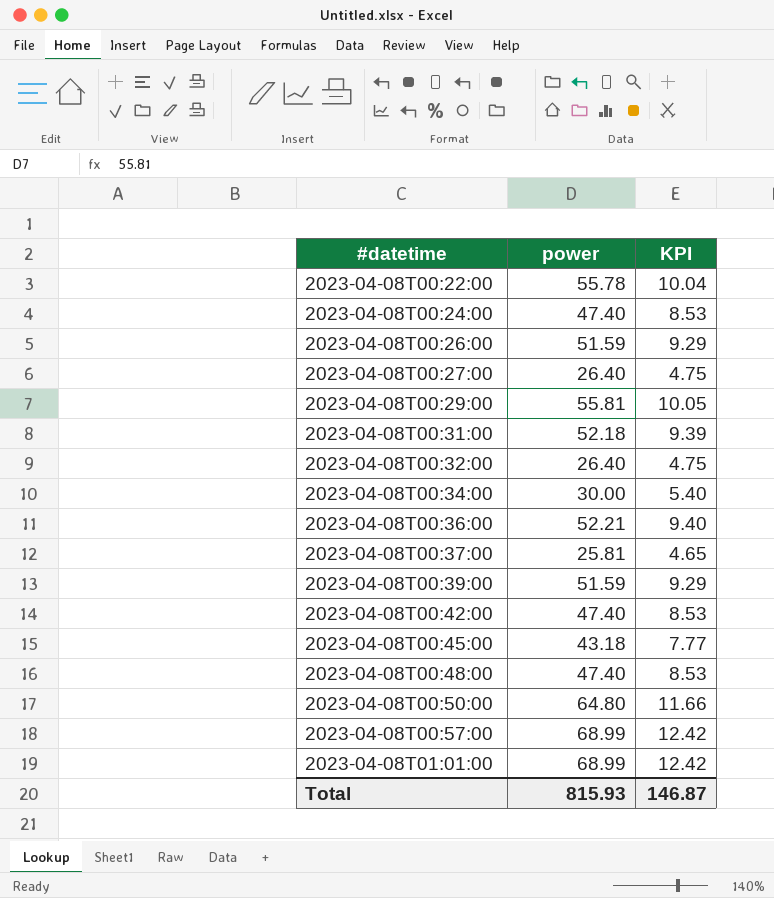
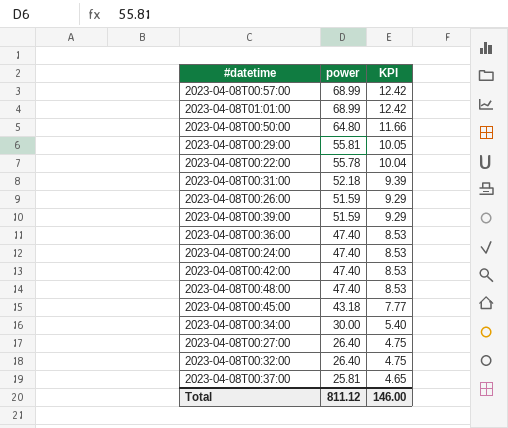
row order: #datetime ascending -> power descending
2023-04-08T00:36:00 | power: 52.21 -> 47.40
2023-04-08T00:36:00 | KPI: 9.40 -> 8.53
Total | power: 815.93 -> 811.12
Total | KPI: 146.87 -> 146.00

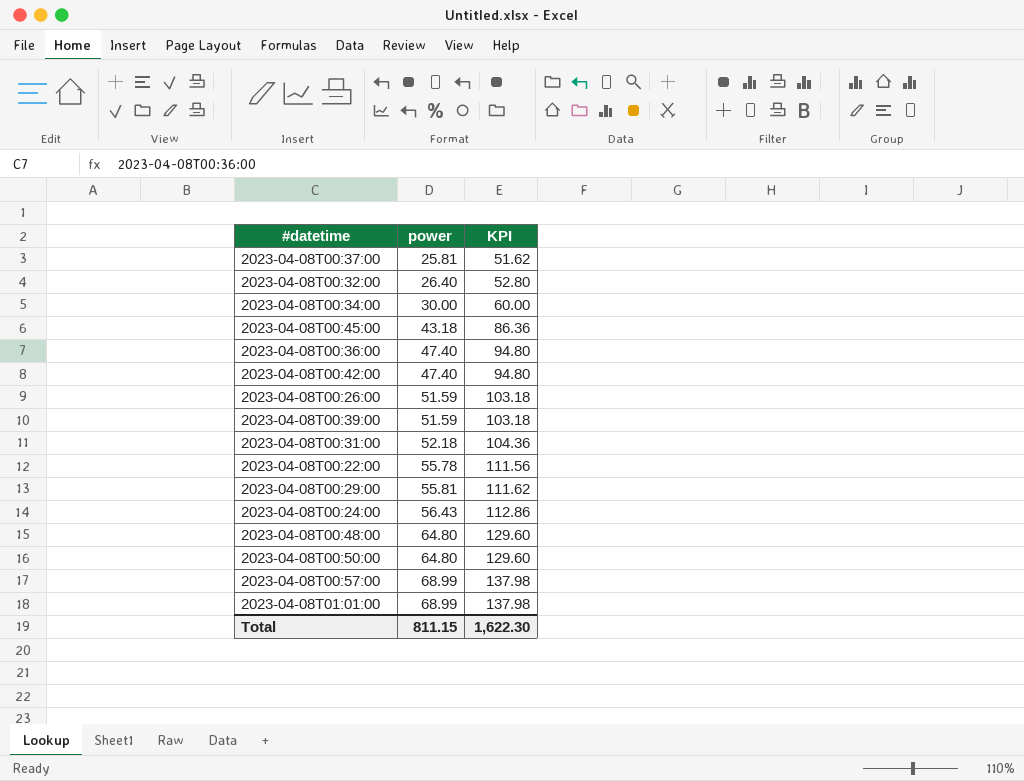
row order: power descending -> power ascending
column KPI | formula: [power] * 0.18 -> [power] * 2
row 2023-04-08T00:27:00: 26.40 | 4.75 -> none
2023-04-08T00:24:00 | power: 47.40 -> 56.43
2023-04-08T00:48:00 | power: 47.40 -> 64.80
Total | power: 811.12 -> 811.15
Total | KPI: 146.00 -> 1,622.30

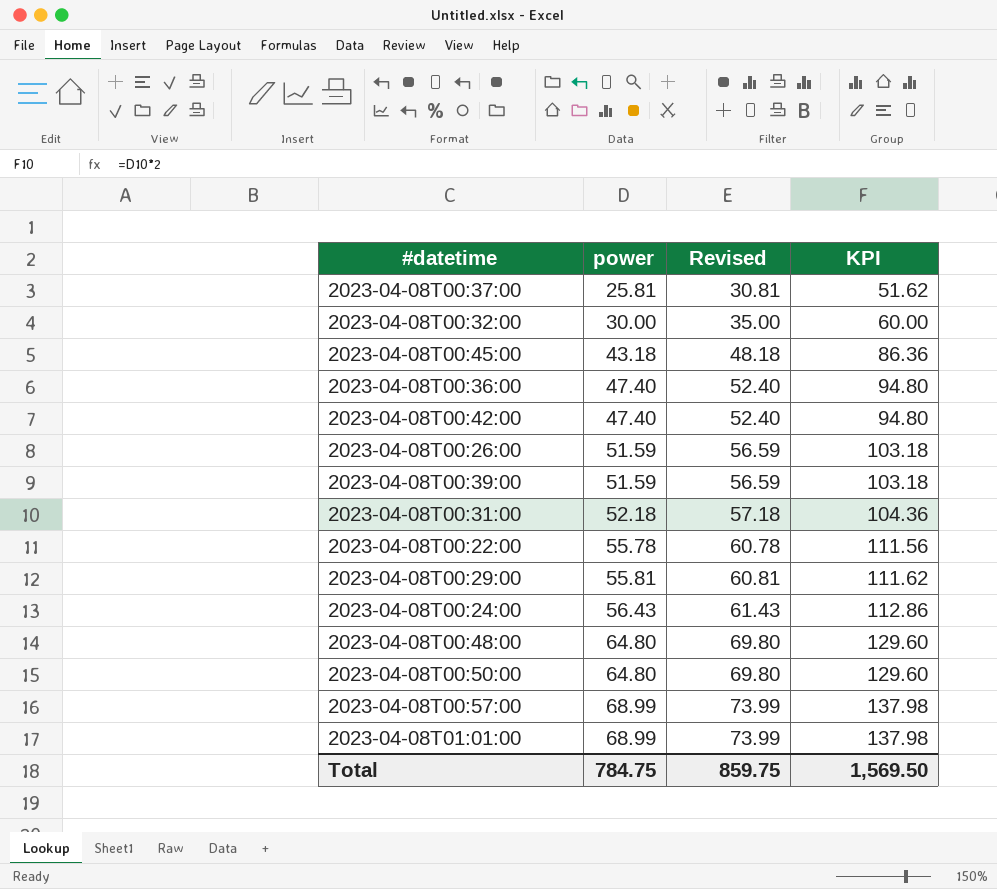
column Revised | formula: none -> [power] + 5
row 2023-04-08T00:34:00: 30.00 | 60.00 -> none
2023-04-08T00:32:00 | power: 26.40 -> 30.00
2023-04-08T00:32:00 | KPI: 52.80 -> 60.00
Total | power: 811.15 -> 784.75
Total | KPI: 1,622.30 -> 1,569.50

